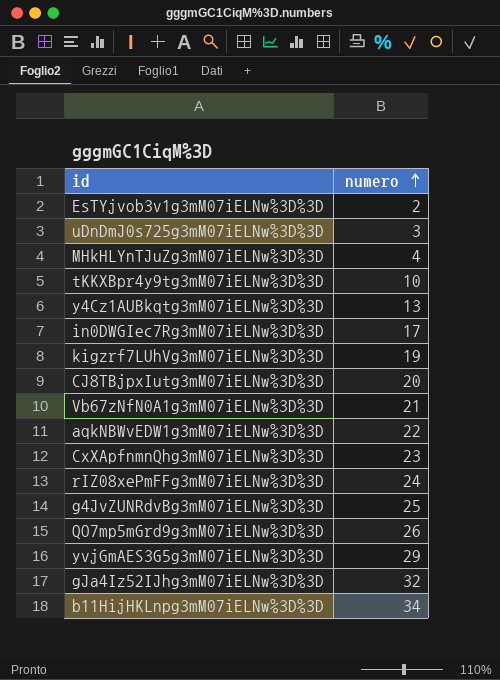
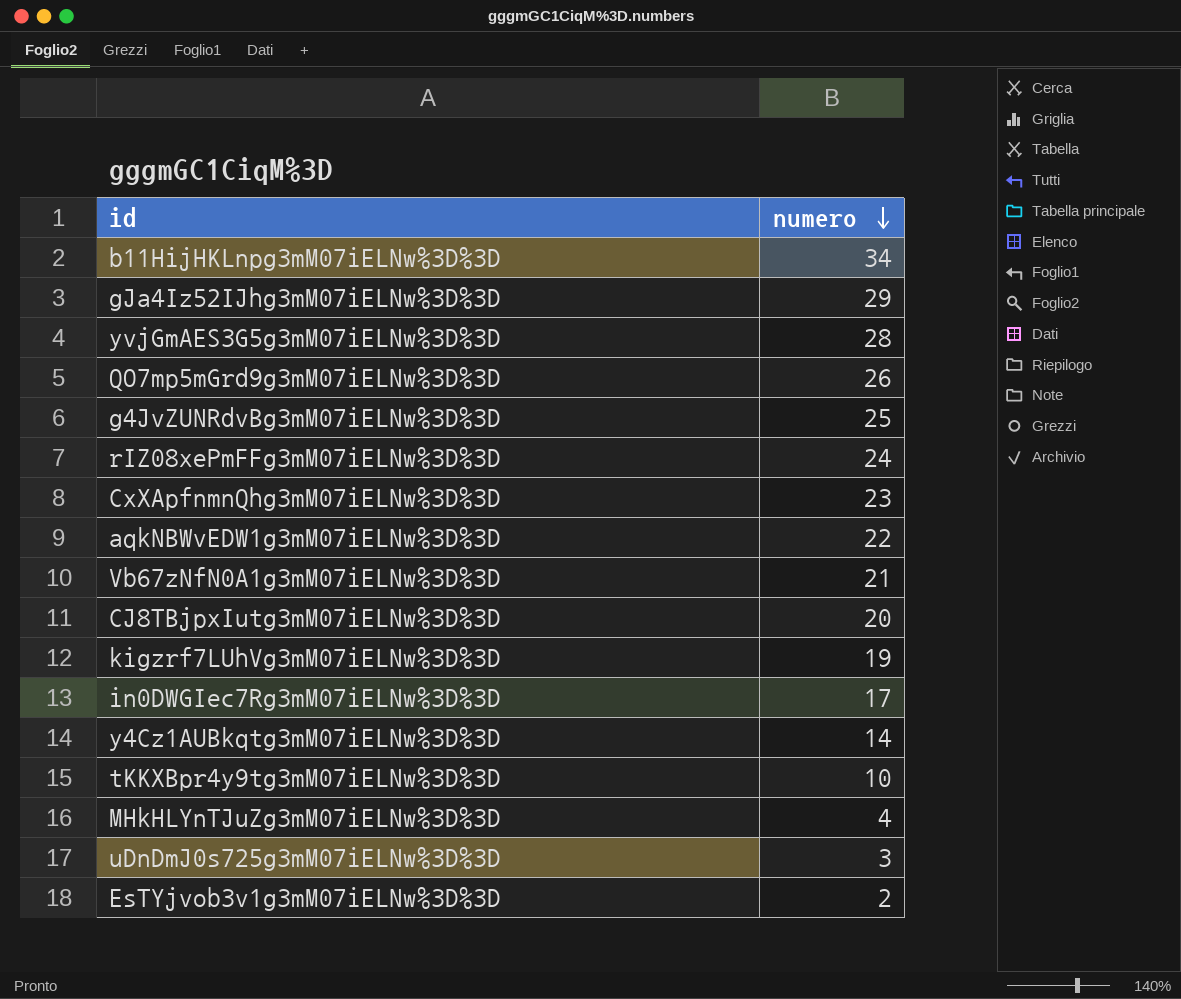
row order: numero ascending -> numero descending
gJa4Iz52IJhg3mM07iELNw%3D%3D | numero: 32 -> 29
yvjGmAES3G5g3mM07iELNw%3D%3D | numero: 29 -> 28
y4Cz1AUBkqtg3mM07iELNw%3D%3D | numero: 13 -> 14

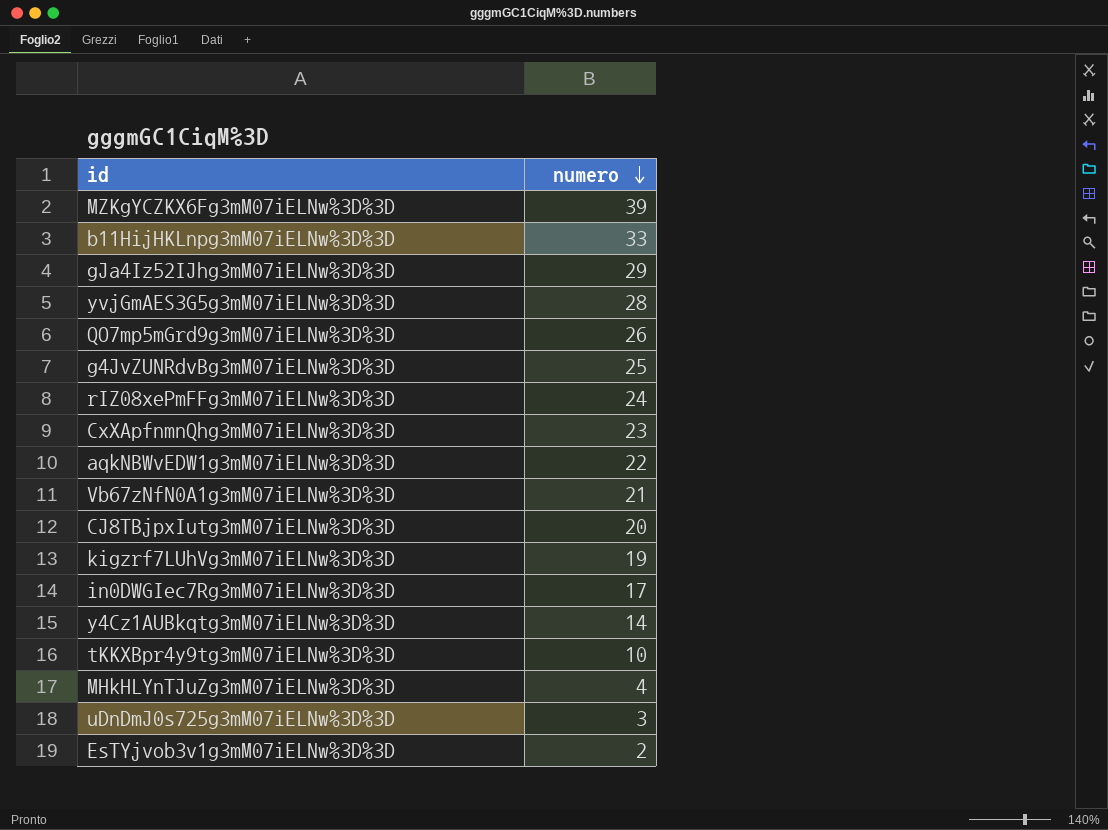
row MZKgYCZKX6Fg3mM07iELNw%3D%3D: none -> 39
b11HijHKLnpg3mM07iELNw%3D%3D | numero: 34 -> 33

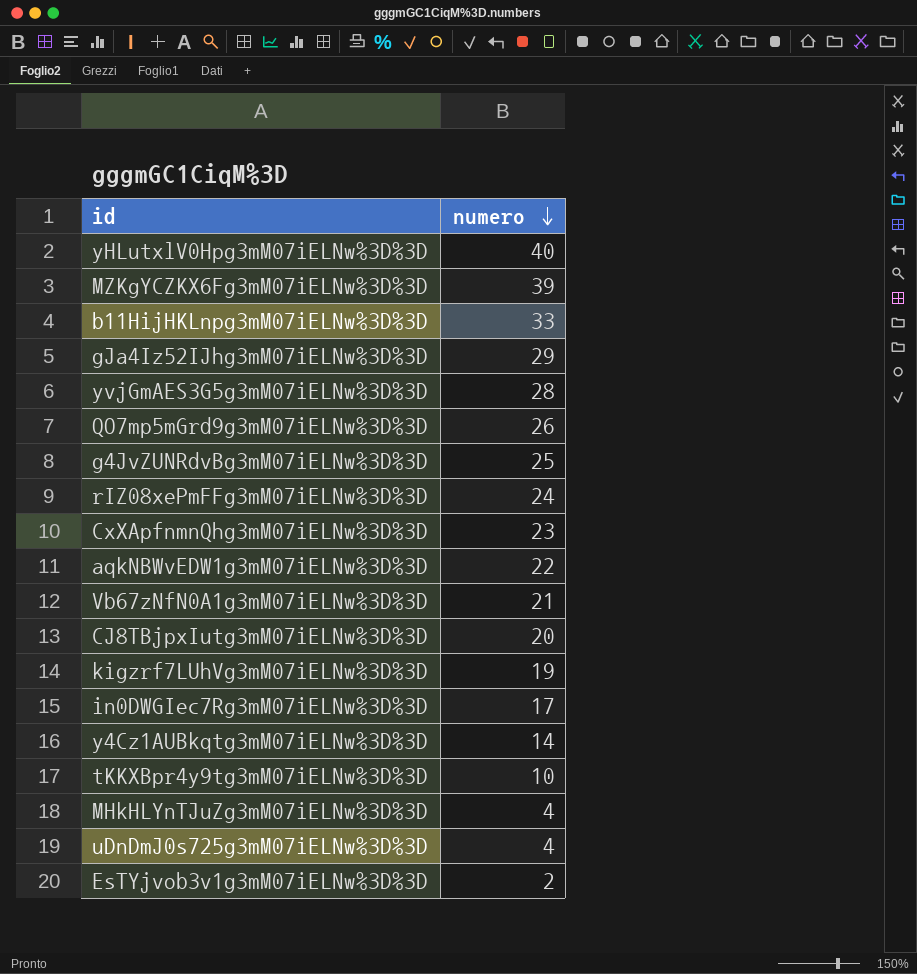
row yHLutxlV0Hpg3mM07iELNw%3D%3D: none -> 40
uDnDmJ0s725g3mM07iELNw%3D%3D | numero: 3 -> 4

